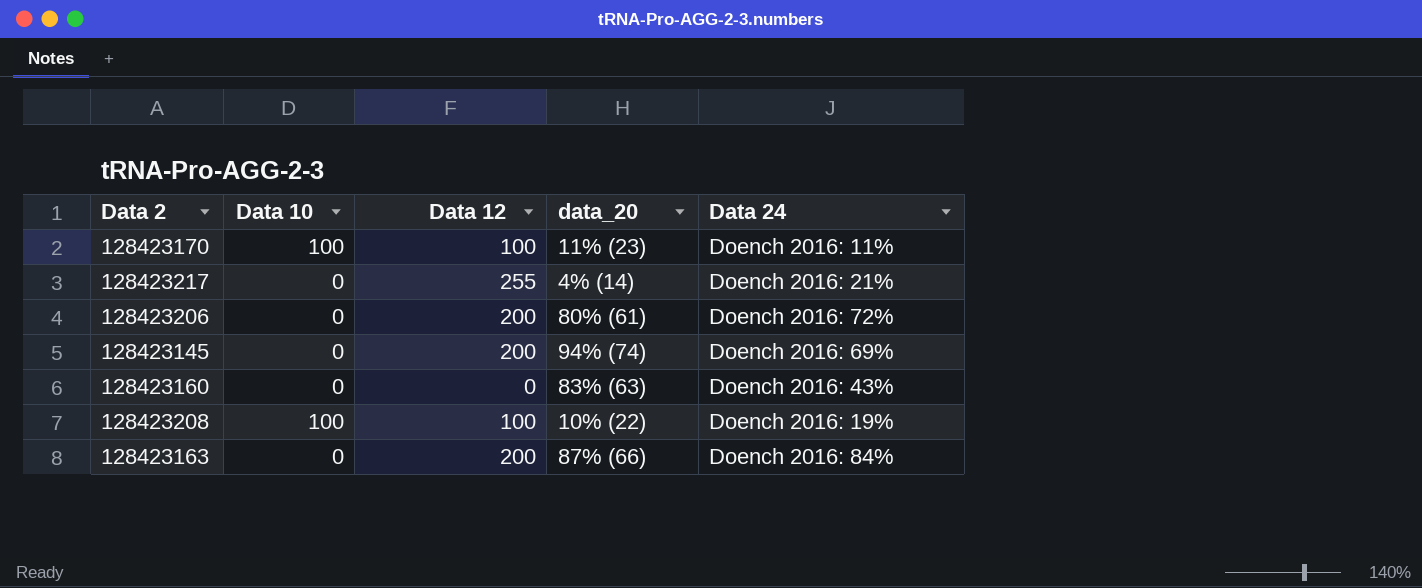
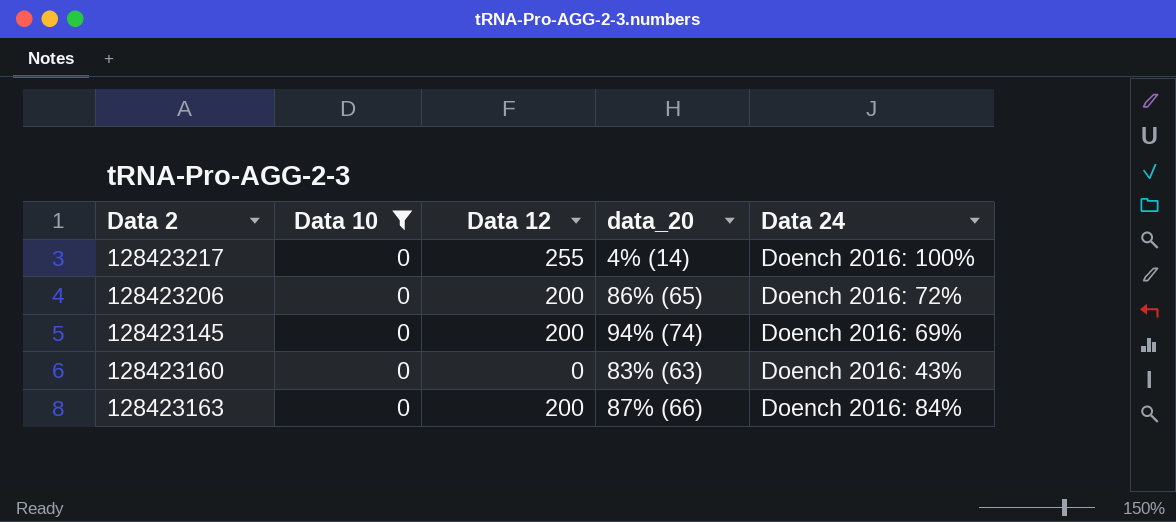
filter: none -> Data 10 = 0
128423217 | Data 24: Doench 2016: 21% -> Doench 2016: 100%
128423206 | data_20: 80% (61) -> 86% (65)

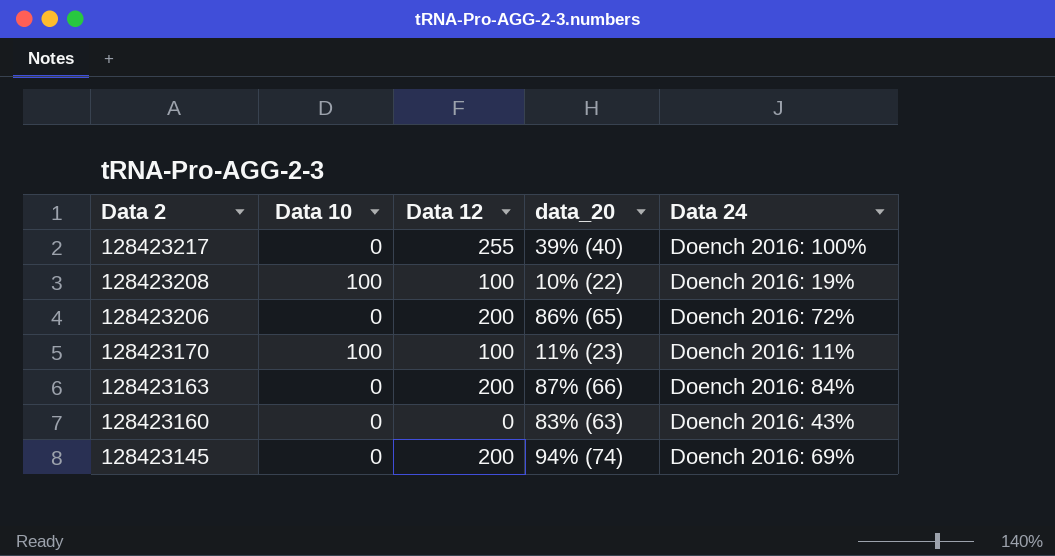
filter: Data 10 = 0 -> none
row order: none -> Data 2 descending
128423217 | data_20: 4% (14) -> 39% (40)

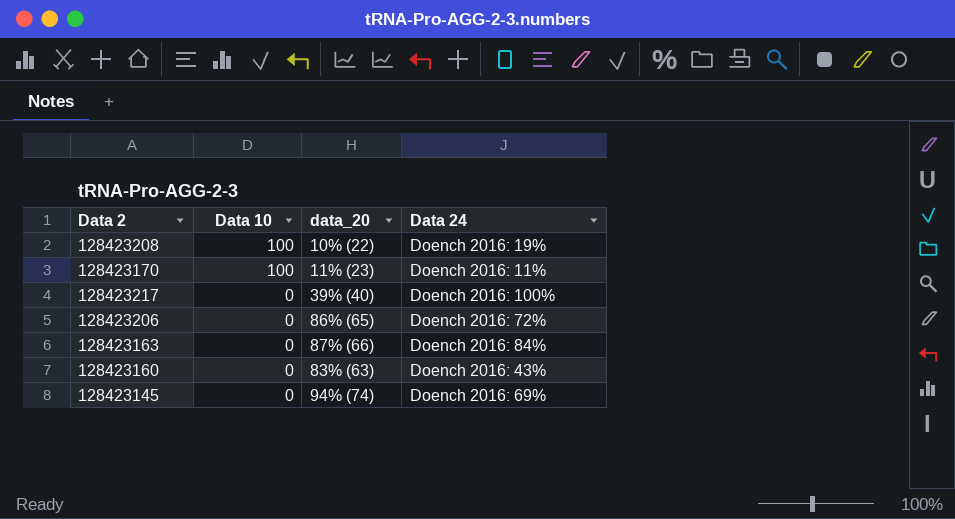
row order: Data 2 descending -> Data 10 descending
column Data 12 | position: 3 -> none

